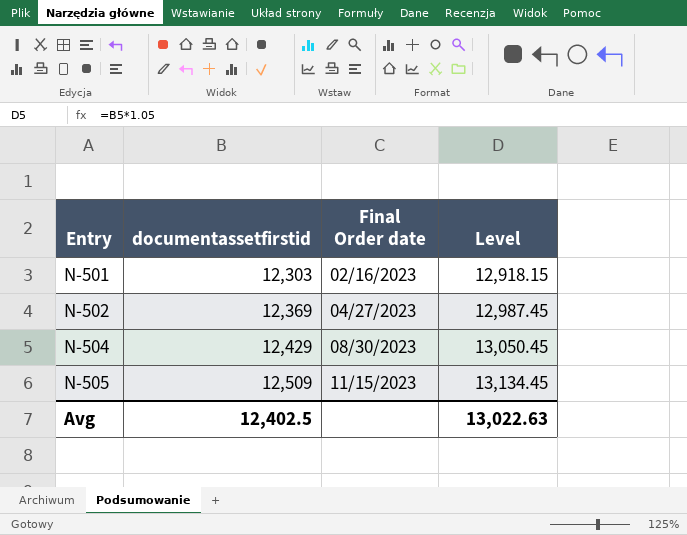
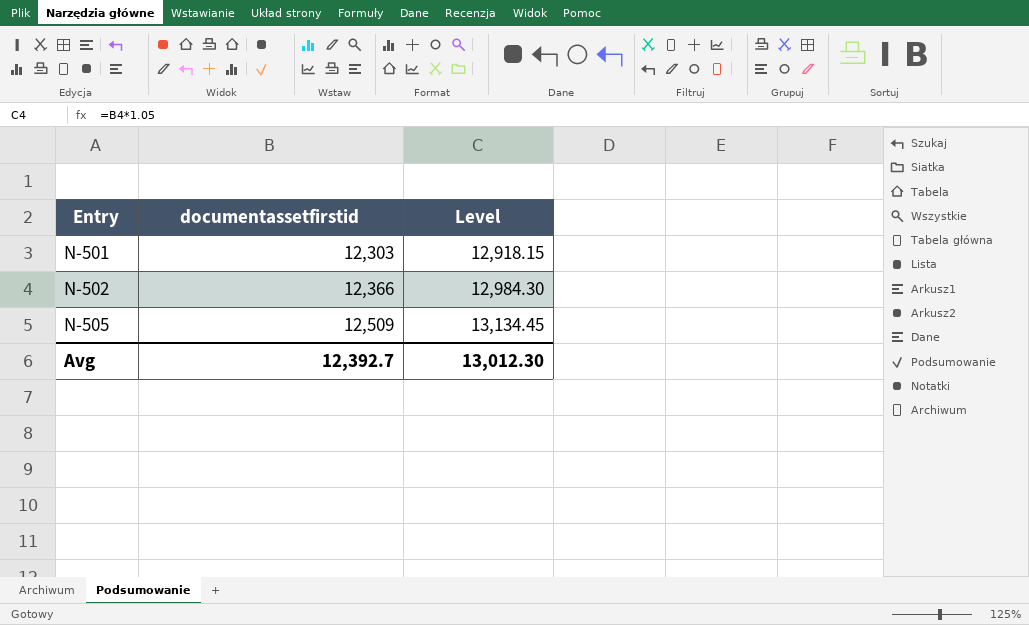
column Final Order date | position: 3 -> none
row N-504: 12,429 | 08/30/2023 | 13,050.45 -> none
N-502 | documentassetfirstid: 12,369 -> 12,366
N-502 | Level: 12,987.45 -> 12,984.30
Avg | documentassetfirstid: 12,402.5 -> 12,392.7
Avg | Level: 13,022.63 -> 13,012.30

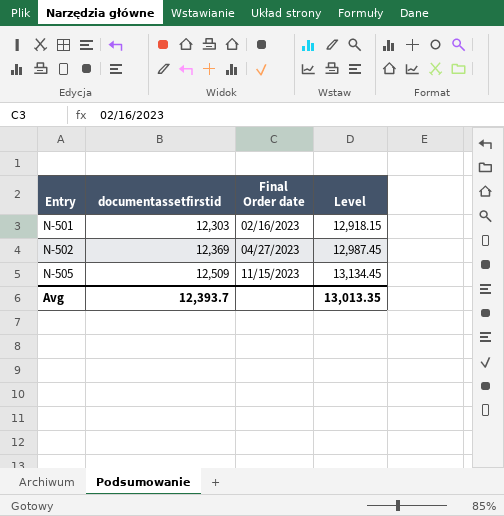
column Final Order date | position: none -> 3
N-502 | documentassetfirstid: 12,366 -> 12,369
N-502 | Level: 12,984.30 -> 12,987.45
Avg | documentassetfirstid: 12,392.7 -> 12,393.7
Avg | Level: 13,012.30 -> 13,013.35

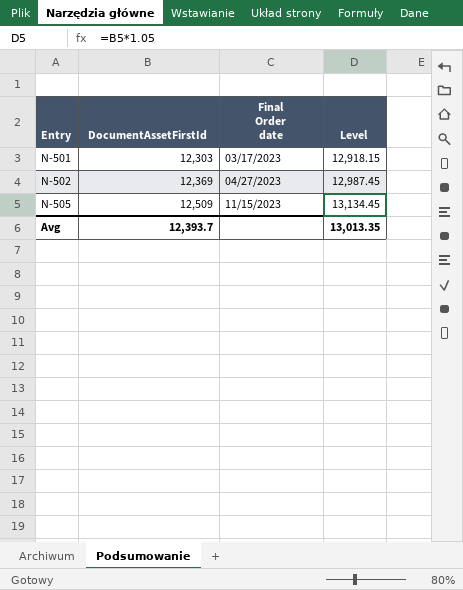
column name: documentassetfirstid -> DocumentAssetFirstId
N-501 | Final Order date: 02/16/2023 -> 03/17/2023

